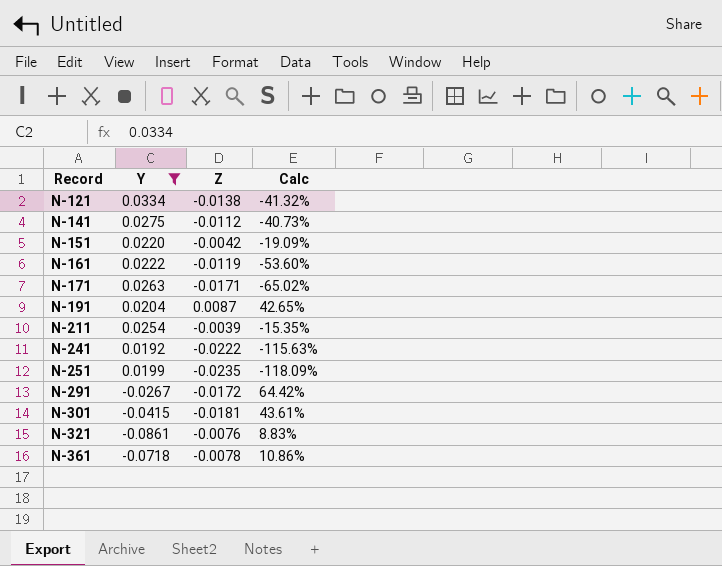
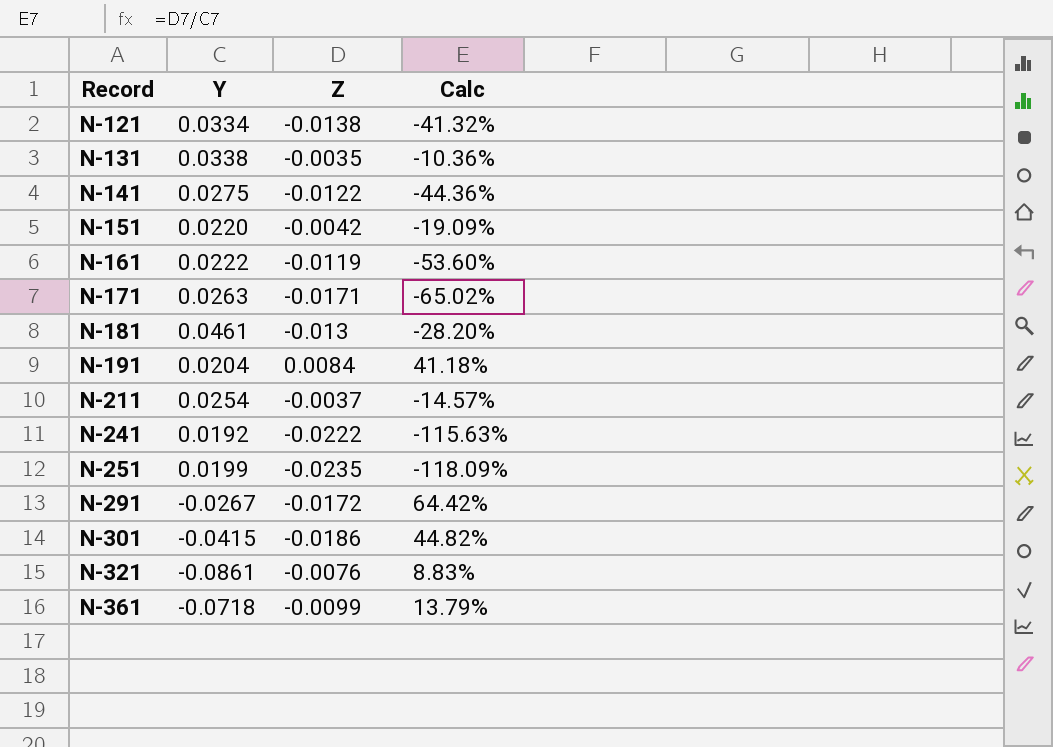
filter: Y <= 0.0334 -> none
N-141 | Z: -0.0112 -> -0.0122
N-141 | Calc: -40.73% -> -44.36%
N-191 | Z: 0.0087 -> 0.0084
N-191 | Calc: 42.65% -> 41.18%
N-211 | Z: -0.0039 -> -0.0037
N-211 | Calc: -15.35% -> -14.57%
N-301 | Z: -0.0181 -> -0.0186
N-301 | Calc: 43.61% -> 44.82%
N-361 | Z: -0.0078 -> -0.0099
N-361 | Calc: 10.86% -> 13.79%

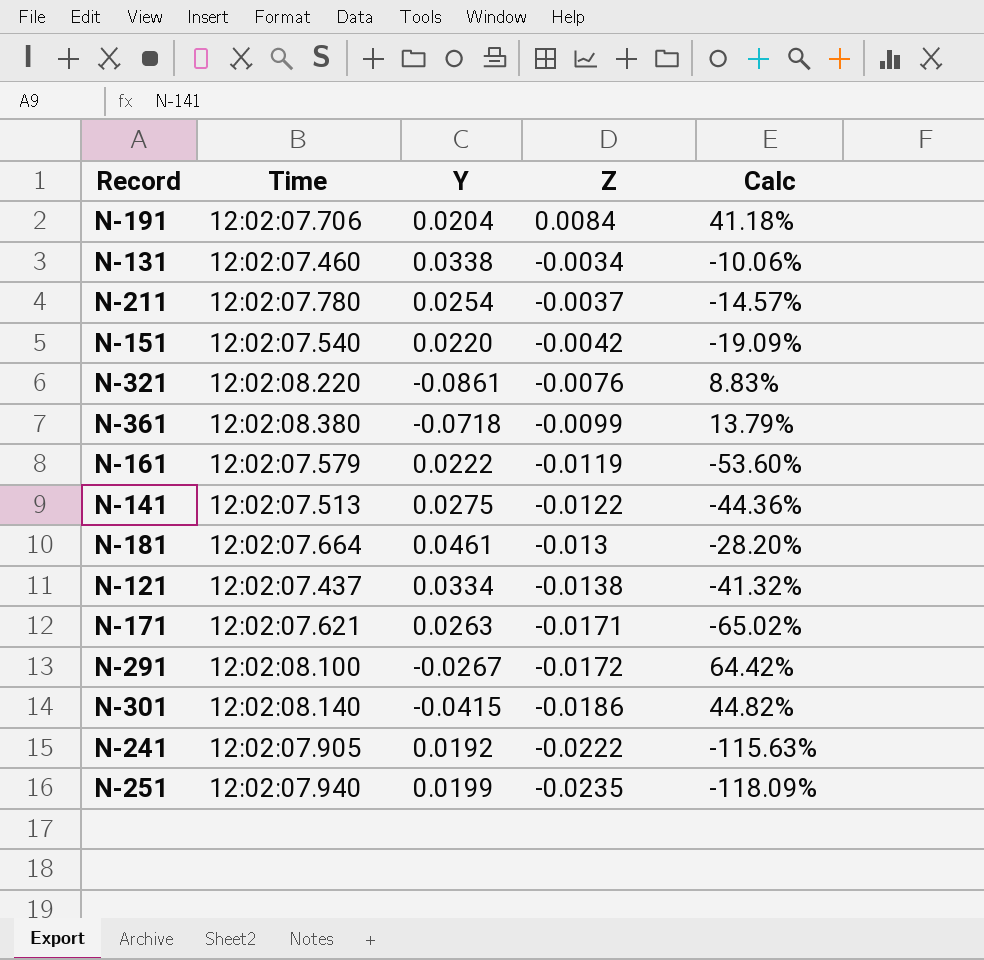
row order: Record ascending -> Z descending
column Time | position: none -> 2
N-131 | Z: -0.0035 -> -0.0034
N-131 | Calc: -10.36% -> -10.06%

